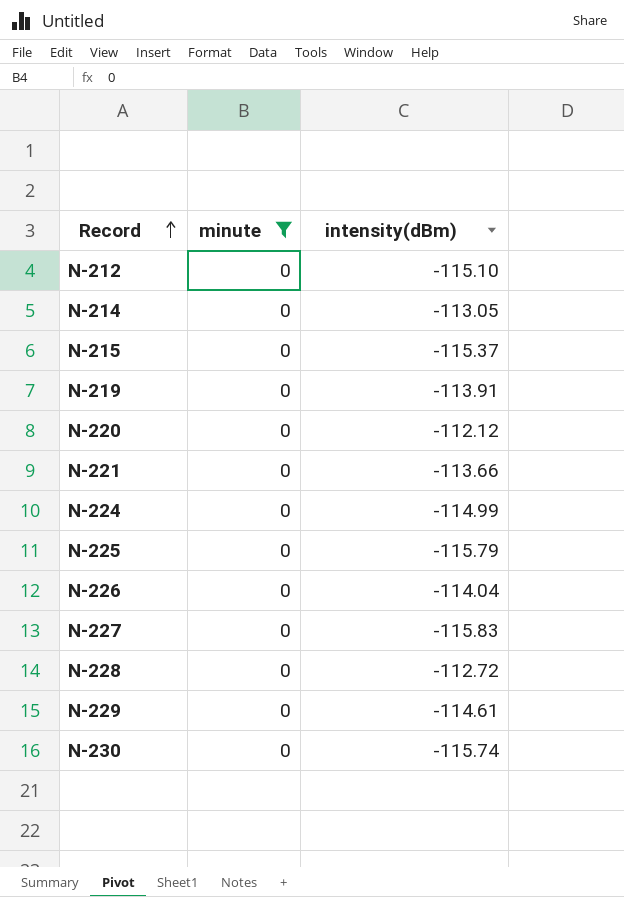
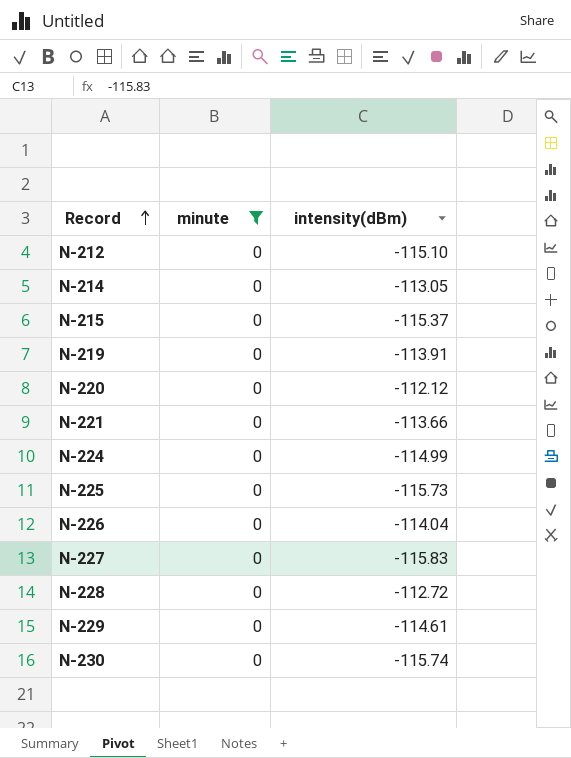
N-225 | intensity(dBm): -115.79 -> -115.73

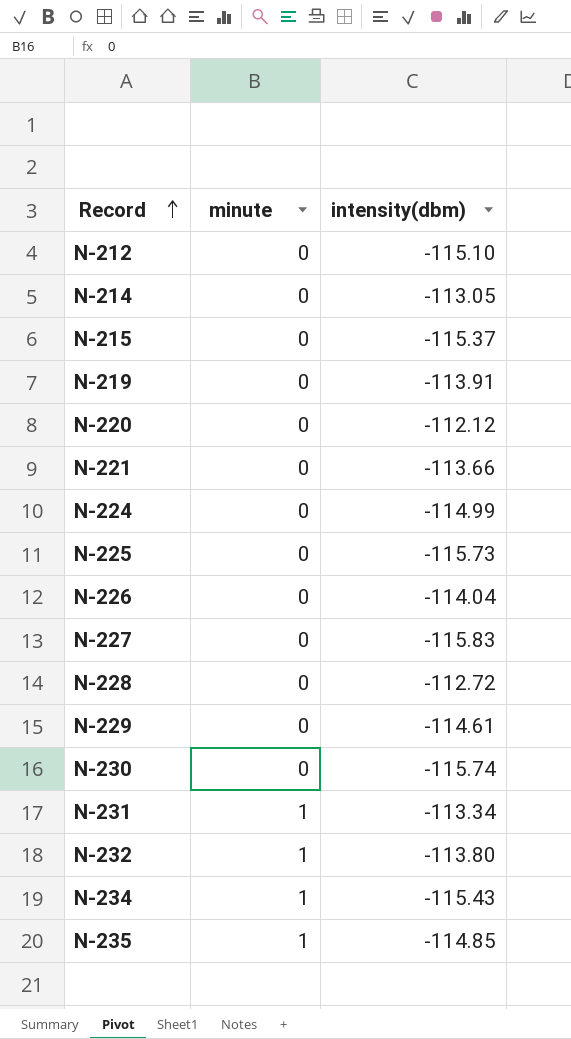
filter: minute = 0 -> none
column name: intensity(dBm) -> intensity(dbm)

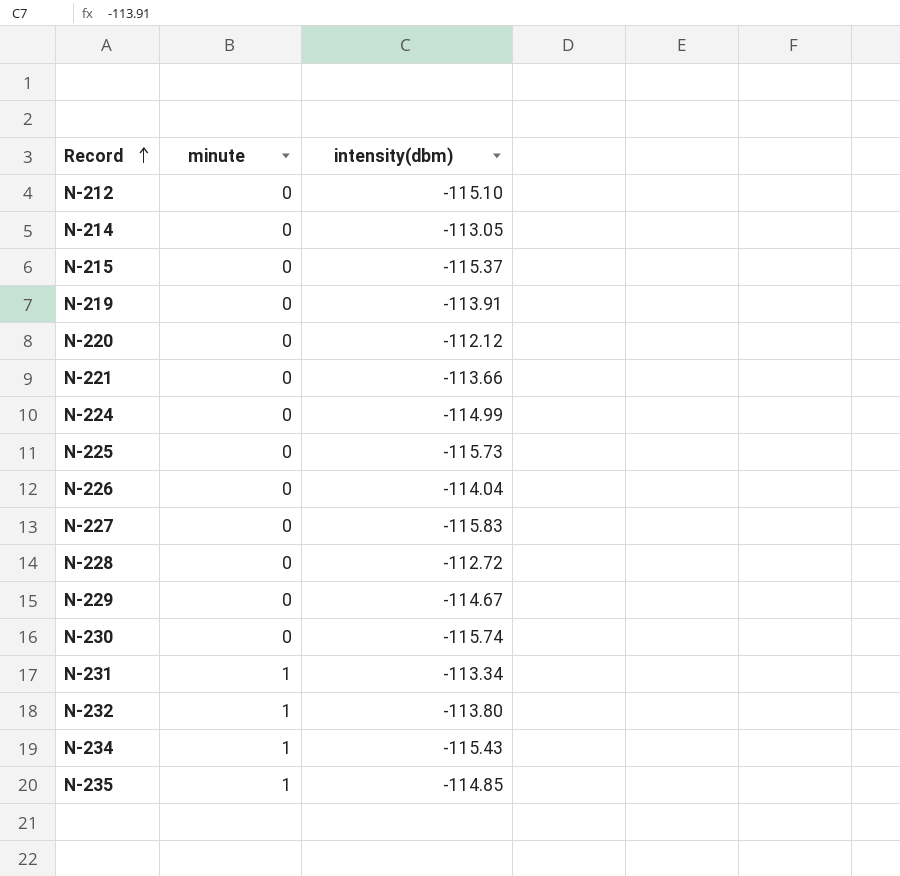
N-229 | intensity(dbm): -114.61 -> -114.67

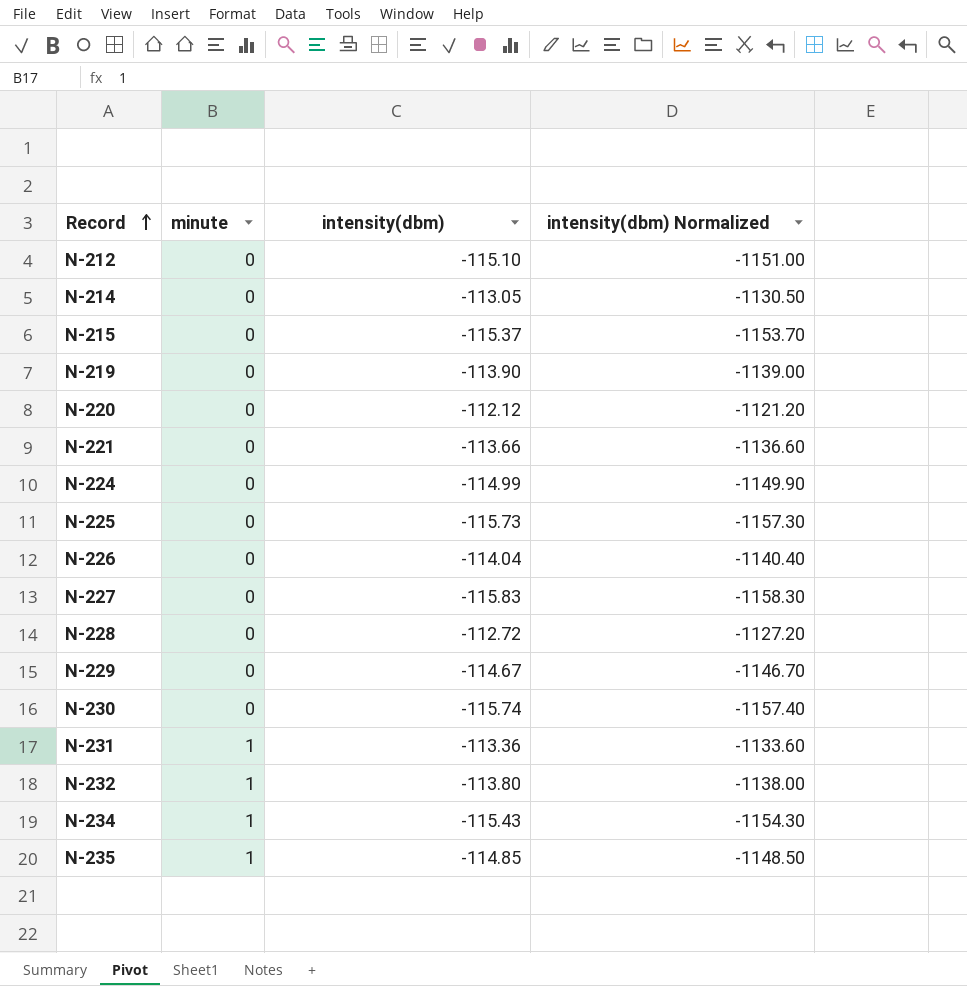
column intensity(dbm) Normalized | formula: none -> [intensity(dbm)] * 10
N-219 | intensity(dbm): -113.91 -> -113.90
N-231 | intensity(dbm): -113.34 -> -113.36

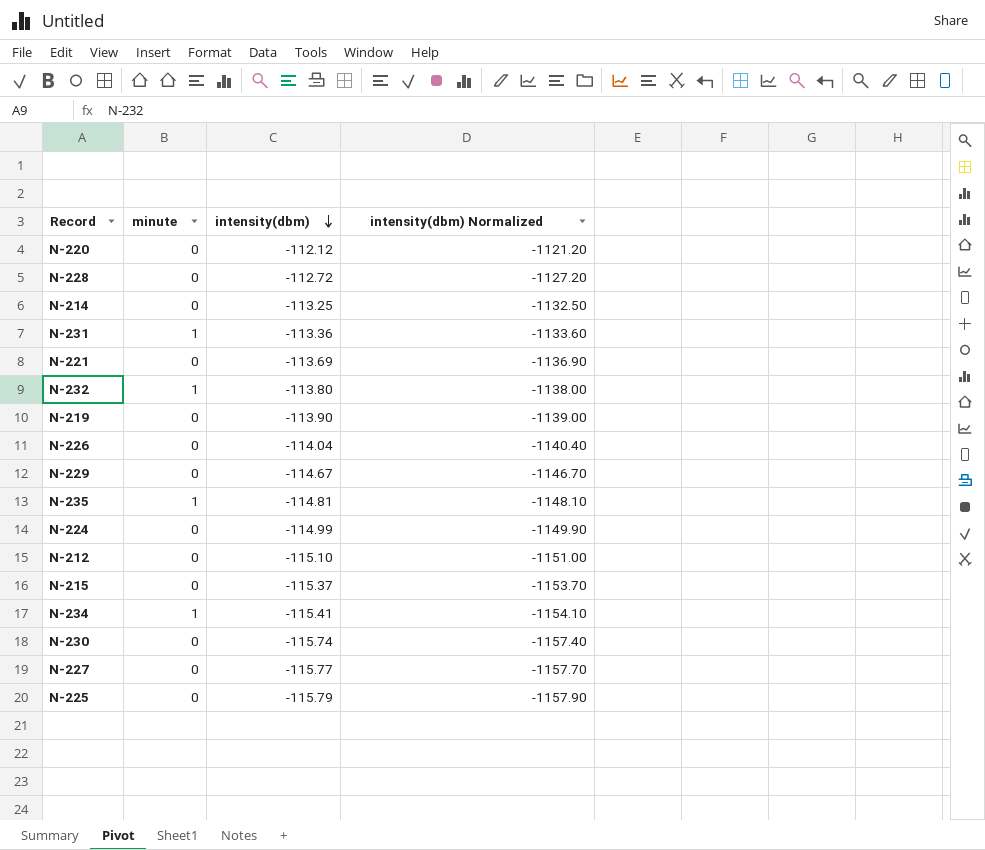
row order: Record ascending -> intensity(dbm) descending
N-214 | intensity(dbm): -113.05 -> -113.25
N-214 | intensity(dbm) Normalized: -1130.50 -> -1132.50
N-221 | intensity(dbm): -113.66 -> -113.69
N-221 | intensity(dbm) Normalized: -1136.60 -> -1136.90
N-235 | intensity(dbm): -114.85 -> -114.81
N-235 | intensity(dbm) Normalized: -1148.50 -> -1148.10
N-234 | intensity(dbm): -115.43 -> -115.41
N-234 | intensity(dbm) Normalized: -1154.30 -> -1154.10
N-227 | intensity(dbm): -115.83 -> -115.77
N-227 | intensity(dbm) Normalized: -1158.30 -> -1157.70
N-225 | intensity(dbm): -115.73 -> -115.79
N-225 | intensity(dbm) Normalized: -1157.30 -> -1157.90

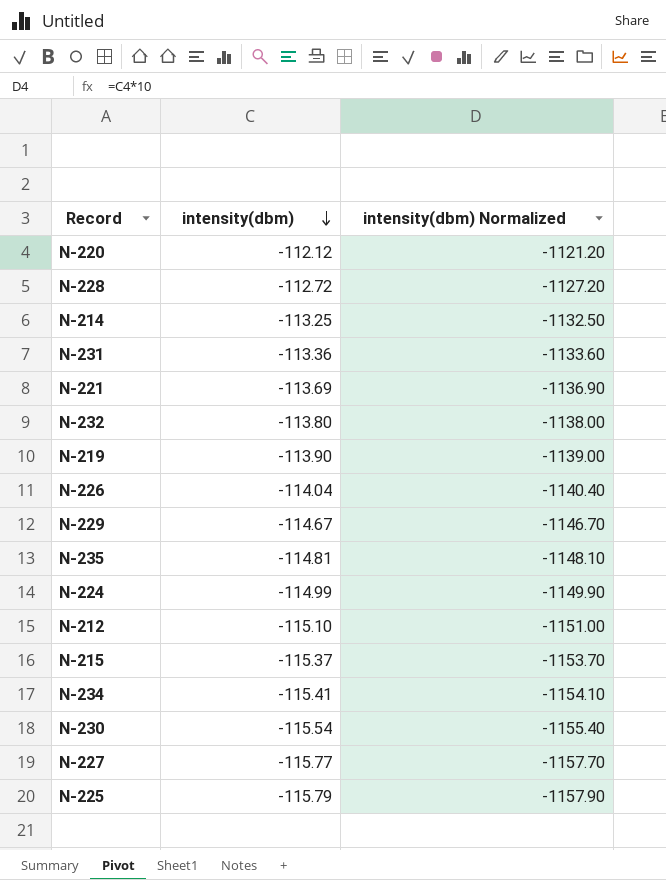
column minute | position: 2 -> none
N-230 | intensity(dbm): -115.74 -> -115.54
N-230 | intensity(dbm) Normalized: -1157.40 -> -1155.40

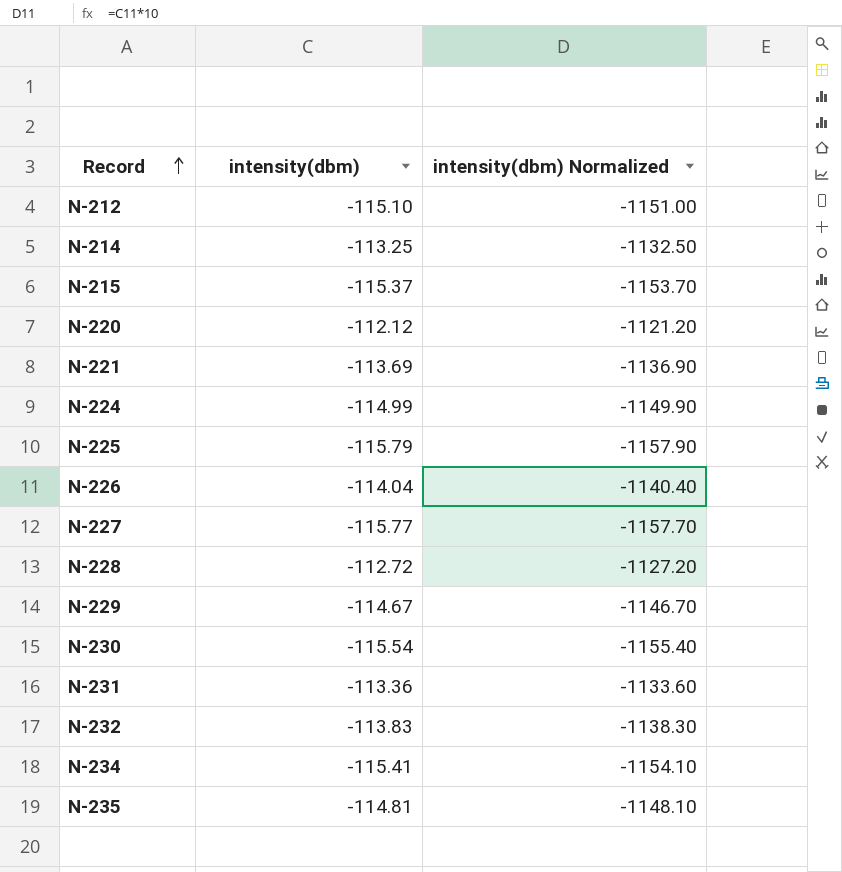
row order: intensity(dbm) descending -> Record ascending
row N-219: -113.90 | -1139.00 -> none
N-232 | intensity(dbm): -113.80 -> -113.83
N-232 | intensity(dbm) Normalized: -1138.00 -> -1138.30

